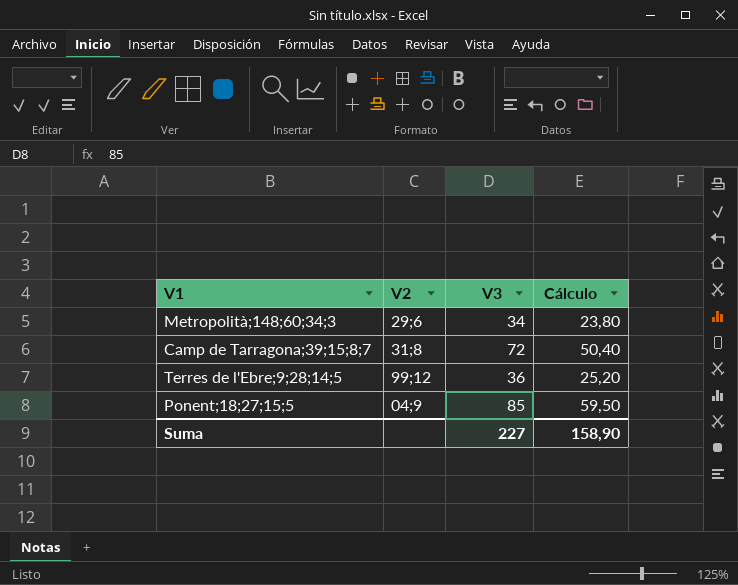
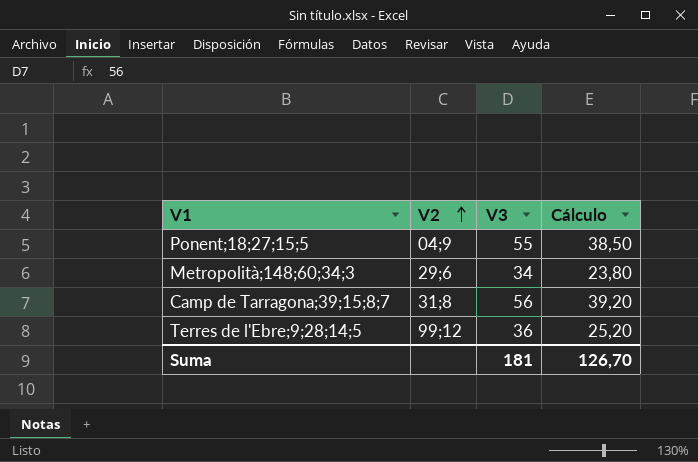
row order: none -> V2 ascending
Ponent;18;27;15;5 | V3: 85 -> 55
Ponent;18;27;15;5 | Cálculo: 59,50 -> 38,50
Camp de Tarragona;39;15;8;7 | V3: 72 -> 56
Camp de Tarragona;39;15;8;7 | Cálculo: 50,40 -> 39,20
Suma | V3: 227 -> 181
Suma | Cálculo: 158,90 -> 126,70

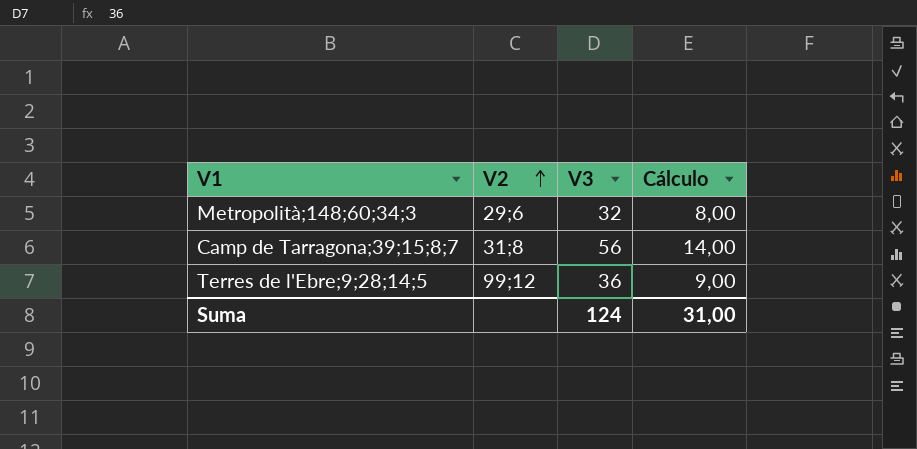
column Cálculo | formula: [V3] * 0,7 -> [V3] * 0,25
row Ponent;18;27;15;5: 04;9 | 55 | 38,50 -> none
Metropolità;148;60;34;3 | V3: 34 -> 32
Suma | V3: 181 -> 124
Suma | Cálculo: 126,70 -> 31,00

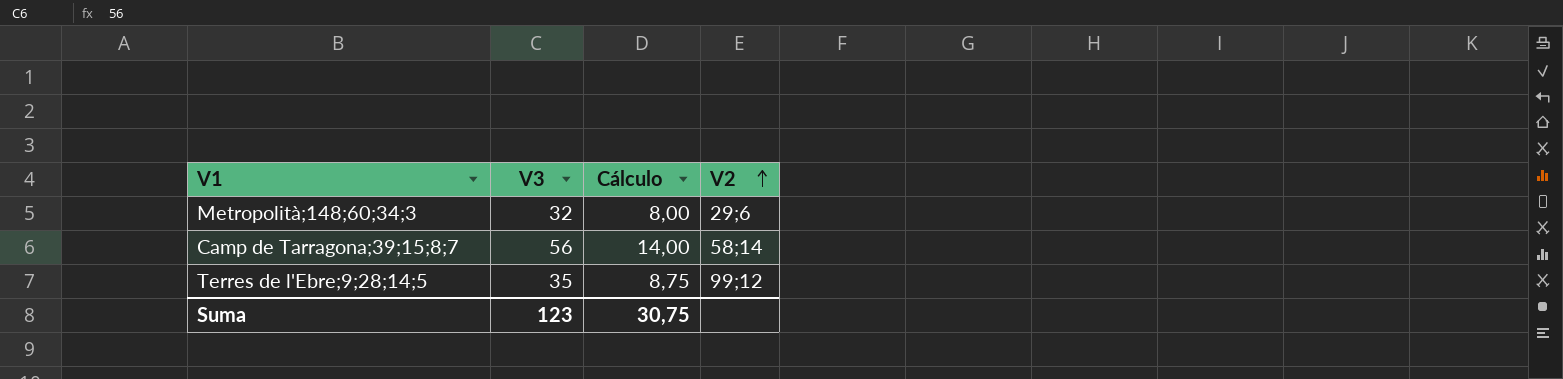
column V2 | position: 2 -> 4
Camp de Tarragona;39;15;8;7 | V2: 31;8 -> 58;14
Terres de l'Ebre;9;28;14;5 | V3: 36 -> 35
Terres de l'Ebre;9;28;14;5 | Cálculo: 9,00 -> 8,75
Suma | V3: 124 -> 123
Suma | Cálculo: 31,00 -> 30,75

